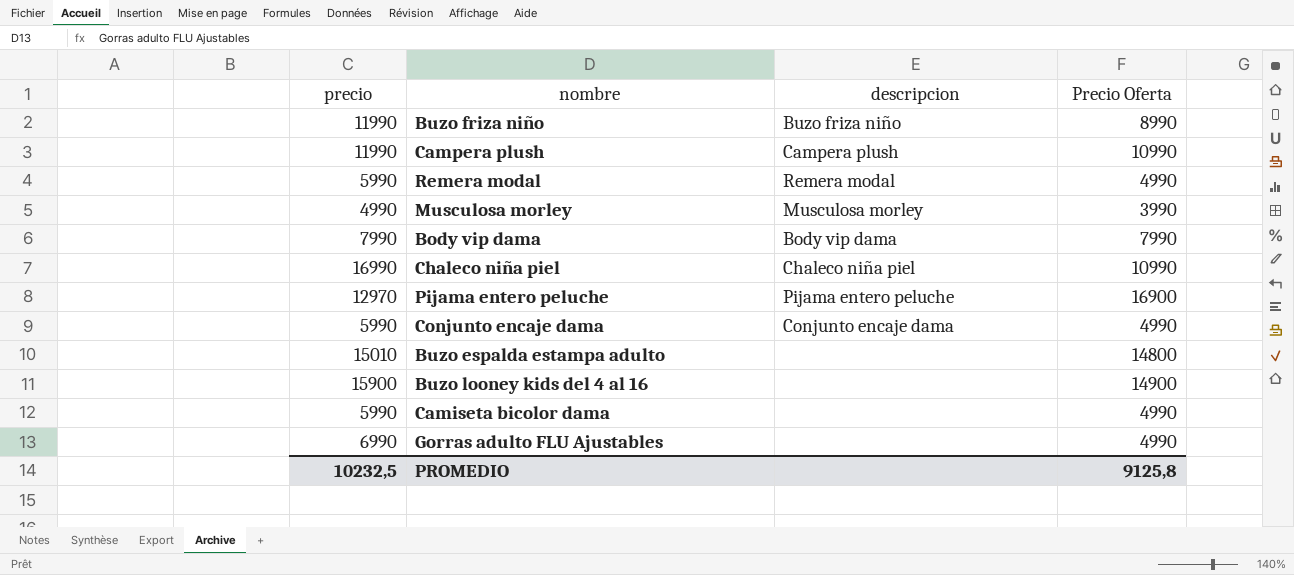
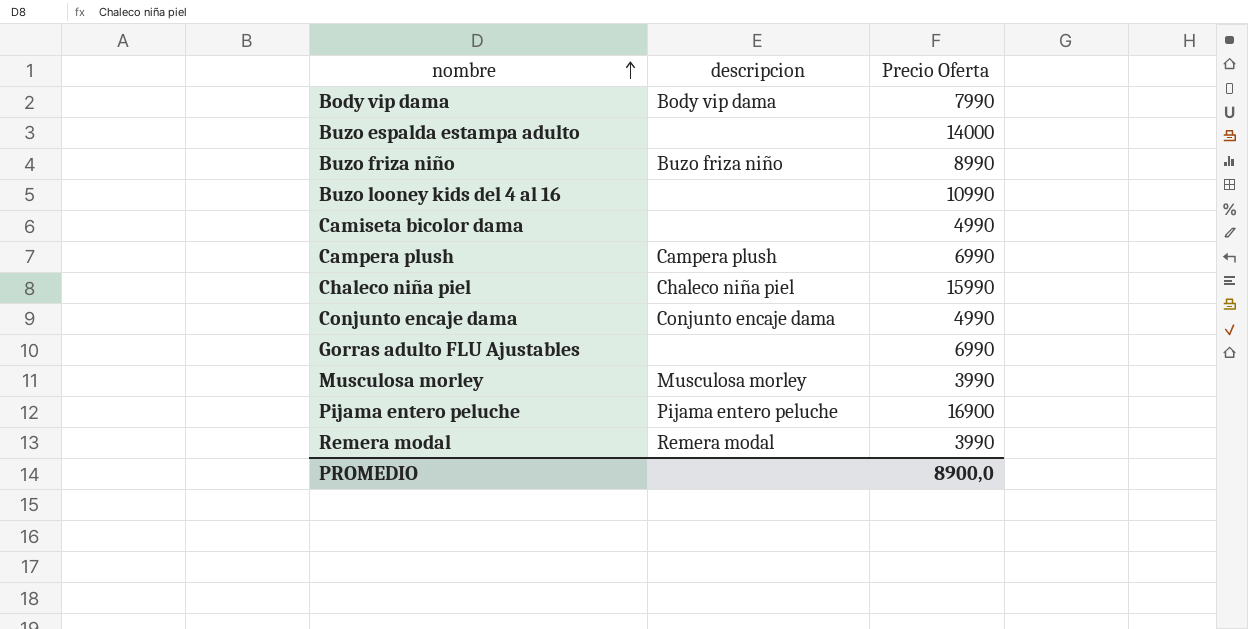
row order: none -> nombre ascending
column precio | position: 1 -> none
Buzo espalda estampa adulto | Precio Oferta: 14800 -> 14000
Buzo looney kids del 4 al 16 | Precio Oferta: 14900 -> 10990
Campera plush | Precio Oferta: 10990 -> 6990
Chaleco niña piel | Precio Oferta: 10990 -> 15990
Gorras adulto FLU Ajustables | Precio Oferta: 4990 -> 6990
Remera modal | Precio Oferta: 4990 -> 3990
PROMEDIO | Precio Oferta: 9125,8 -> 8900,0

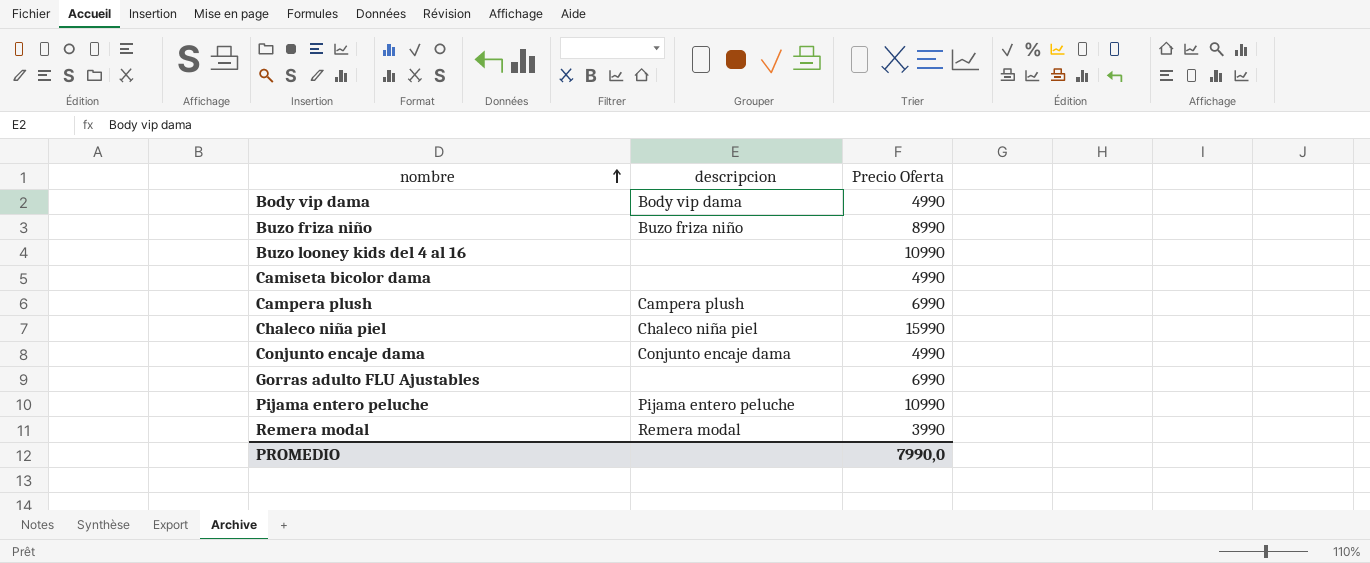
row Buzo espalda estampa adulto: none | 14000 -> none
row Musculosa morley: Musculosa morley | 3990 -> none
Body vip dama | Precio Oferta: 7990 -> 4990
Pijama entero peluche | Precio Oferta: 16900 -> 10990
PROMEDIO | Precio Oferta: 8900,0 -> 7990,0

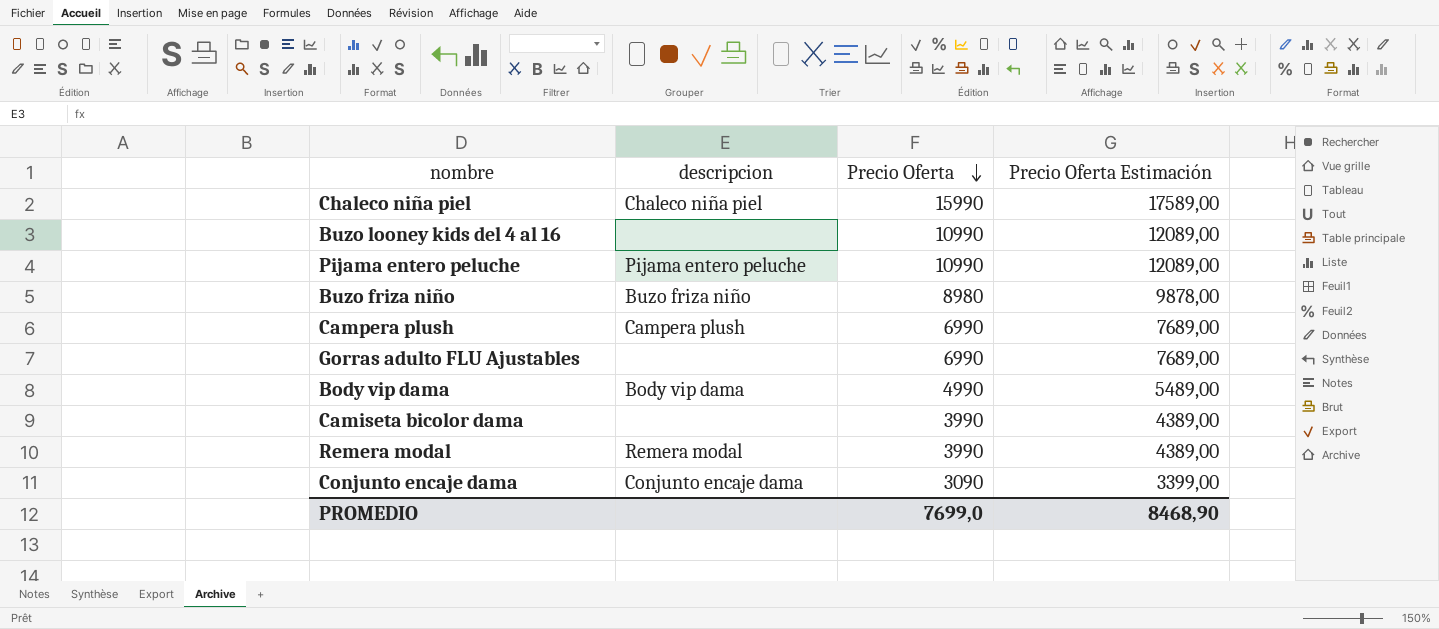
row order: nombre ascending -> Precio Oferta descending
column Precio Oferta Estimación | formula: none -> [Precio Oferta] * 1,1
Buzo friza niño | Precio Oferta: 8990 -> 8980
Camiseta bicolor dama | Precio Oferta: 4990 -> 3990
Conjunto encaje dama | Precio Oferta: 4990 -> 3090
PROMEDIO | Precio Oferta: 7990,0 -> 7699,0

